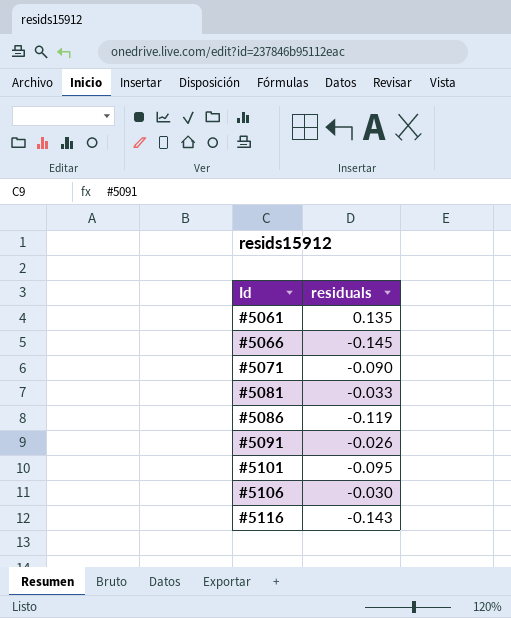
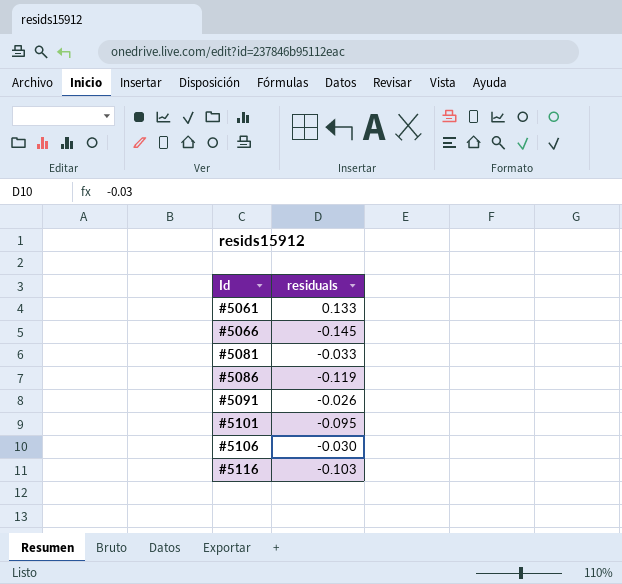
row #5071: -0.090 -> none
#5061 | residuals: 0.135 -> 0.133
#5116 | residuals: -0.143 -> -0.103

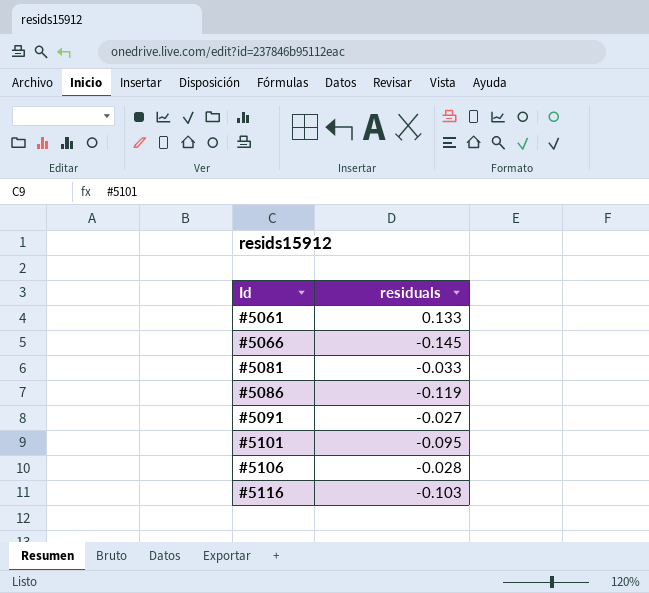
#5091 | residuals: -0.026 -> -0.027
#5106 | residuals: -0.030 -> -0.028

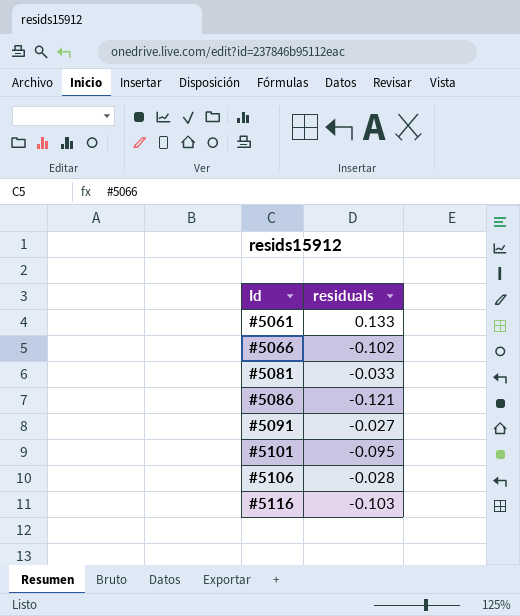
#5066 | residuals: -0.145 -> -0.102
#5086 | residuals: -0.119 -> -0.121

